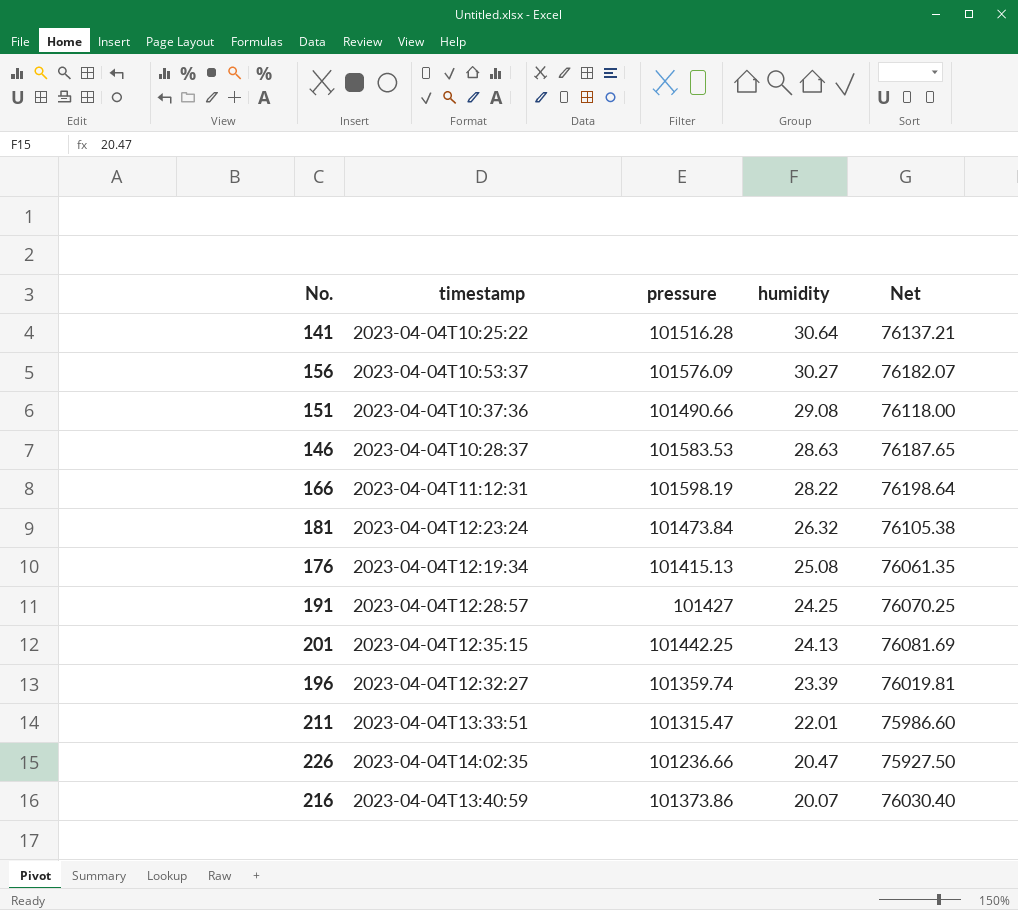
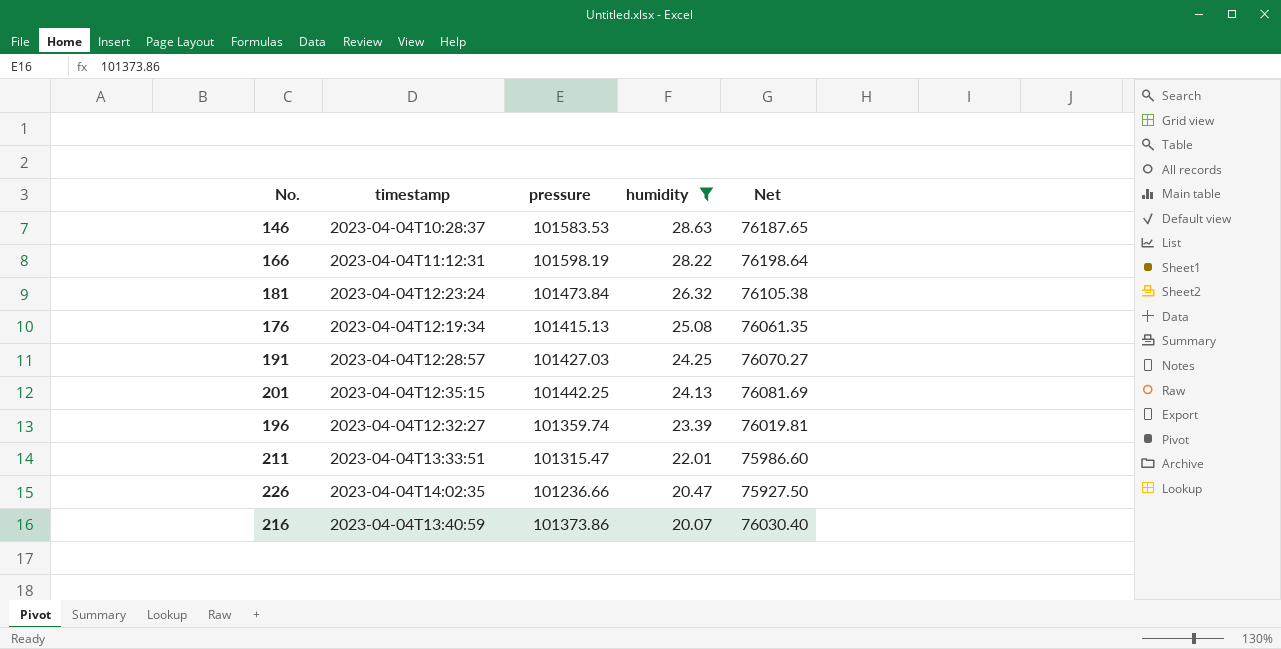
filter: none -> humidity <= 28.63
191 | pressure: 101427 -> 101427.03
191 | Net: 76070.25 -> 76070.27

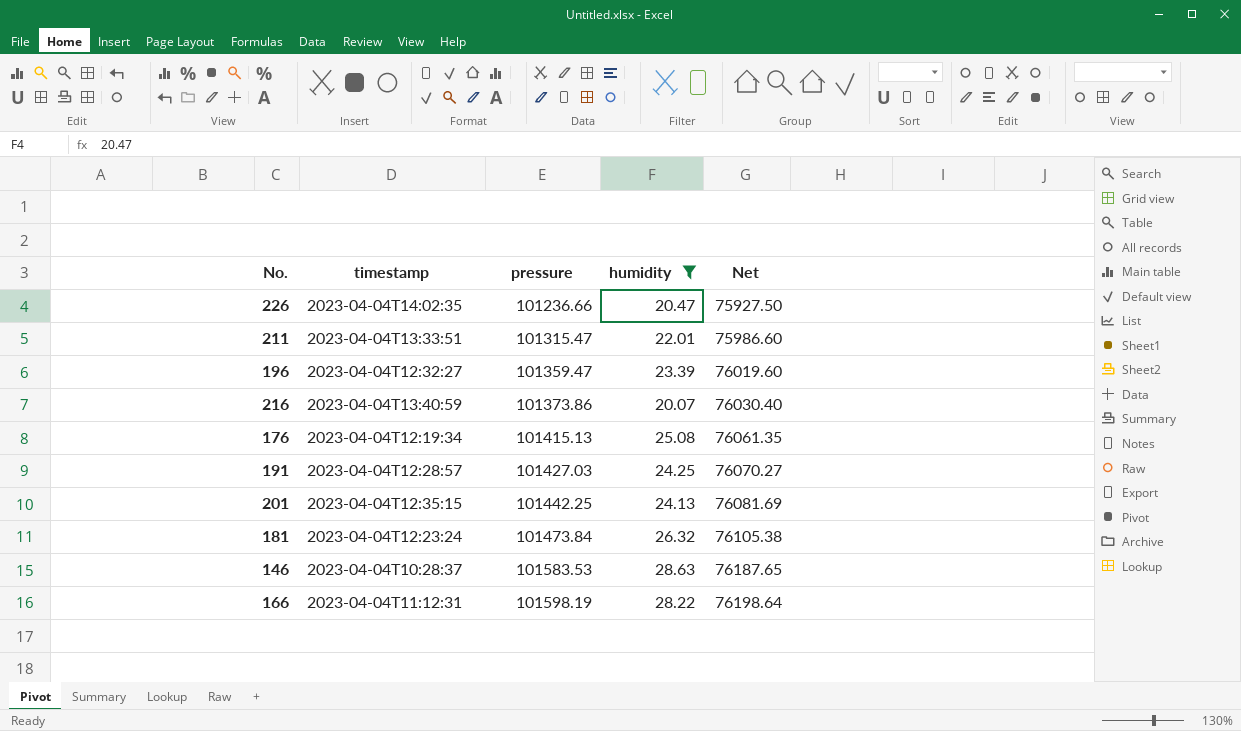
row order: humidity descending -> pressure ascending
196 | pressure: 101359.74 -> 101359.47
196 | Net: 76019.81 -> 76019.60

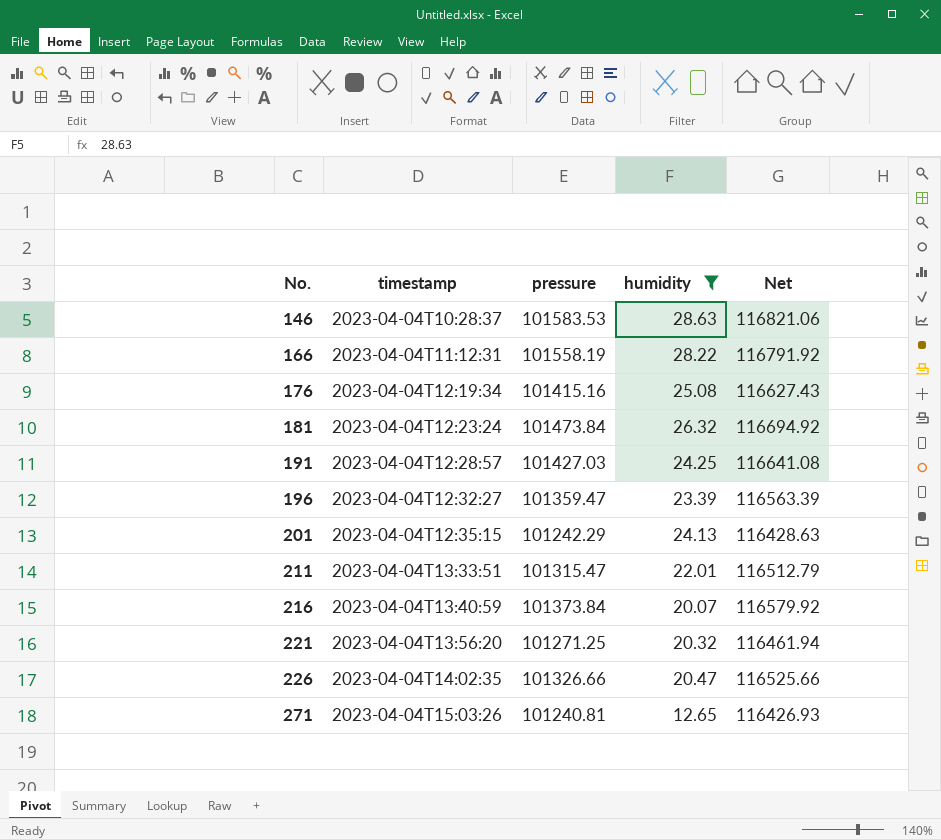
row order: pressure ascending -> No. ascending
column Net | formula: [pressure] * 0.75 -> [pressure] * 1.15
166 | pressure: 101598.19 -> 101558.19
176 | pressure: 101415.13 -> 101415.16
201 | pressure: 101442.25 -> 101242.29
216 | pressure: 101373.86 -> 101373.84
row 221: none -> 2023-04-04T13:56:20 | 101271.25 | 20.32 | 116461.94
226 | pressure: 101236.66 -> 101326.66
row 271: none -> 2023-04-04T15:03:26 | 101240.81 | 12.65 | 116426.93

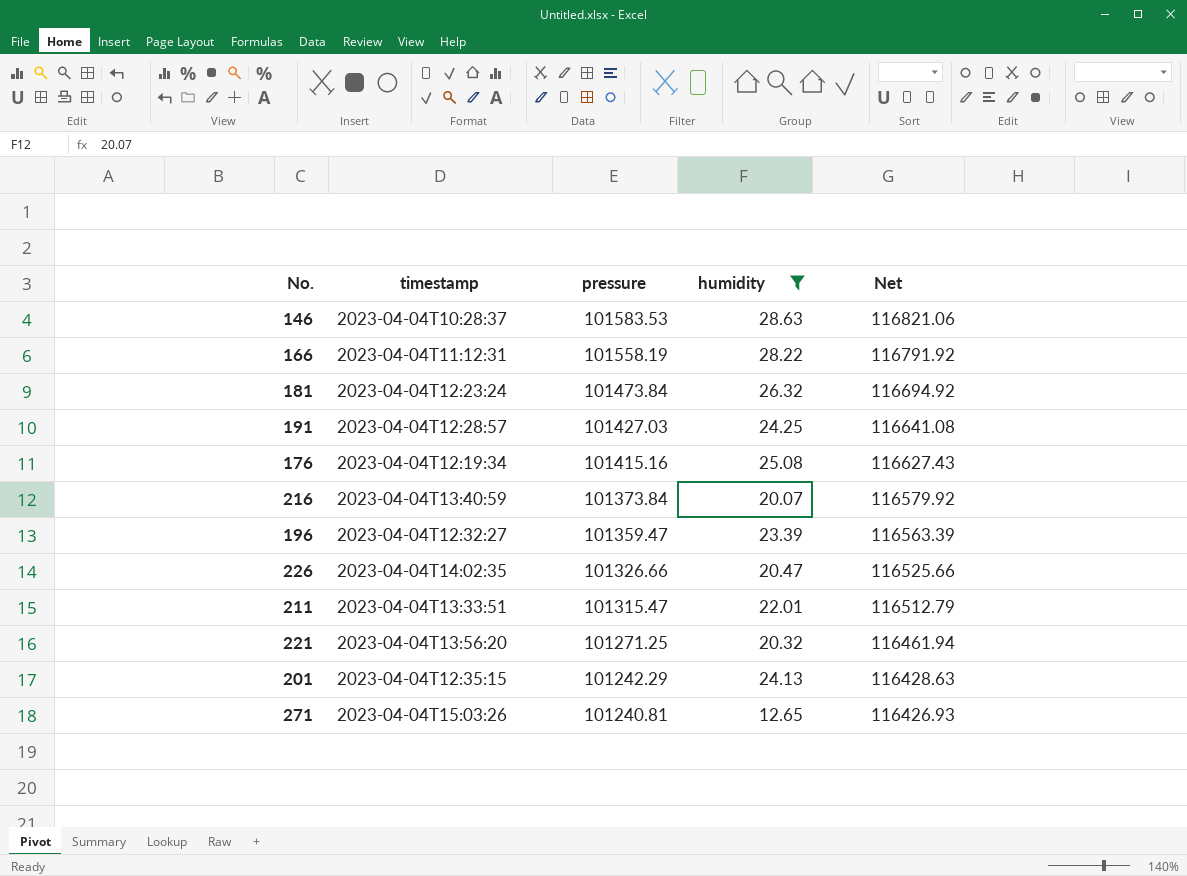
row order: No. ascending -> pressure descending

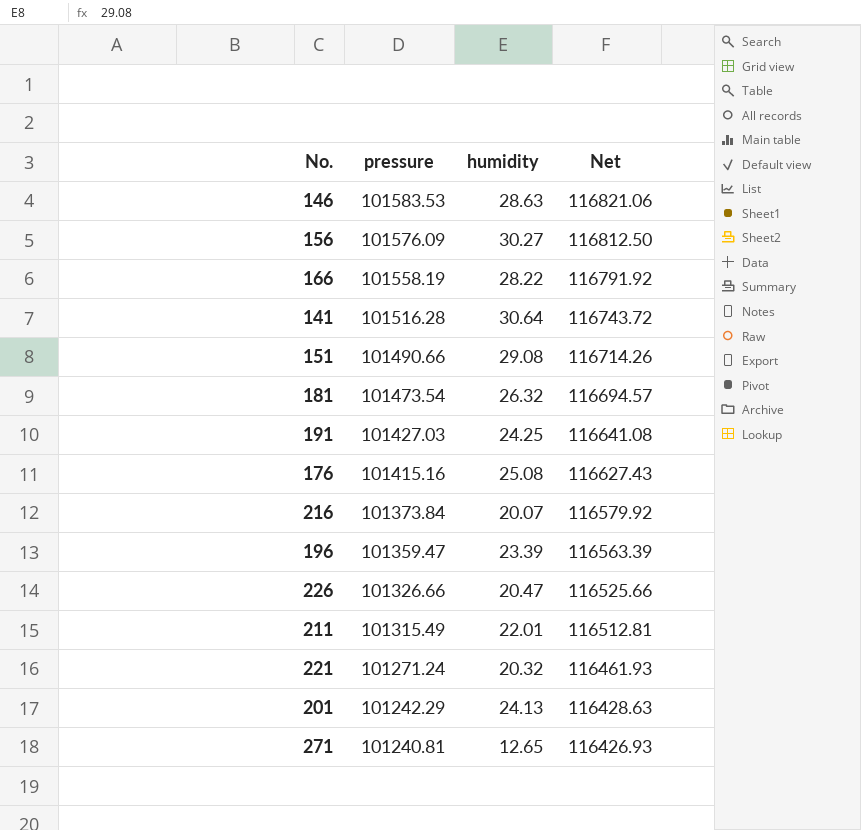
filter: humidity <= 28.63 -> none
column timestamp | position: 2 -> none
181 | pressure: 101473.84 -> 101473.54
181 | Net: 116694.92 -> 116694.57
211 | pressure: 101315.47 -> 101315.49
211 | Net: 116512.79 -> 116512.81
221 | pressure: 101271.25 -> 101271.24
221 | Net: 116461.94 -> 116461.93

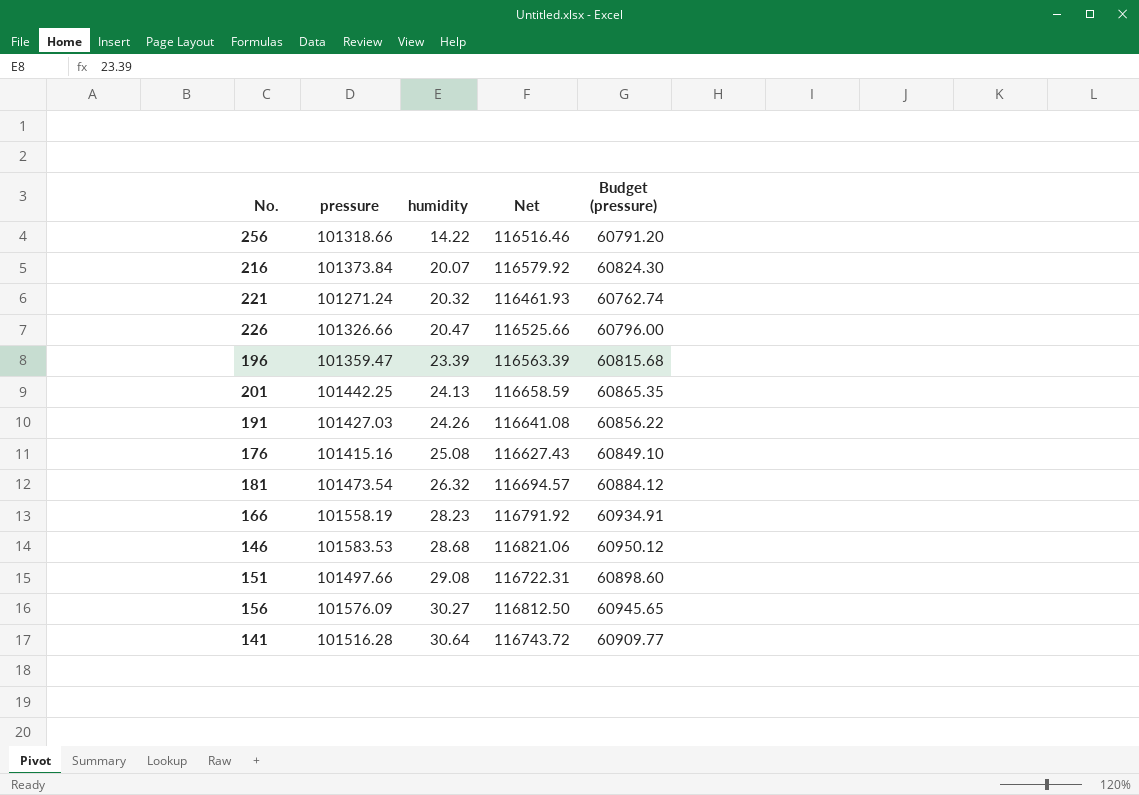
row order: pressure descending -> humidity ascending
column Budget (pressure) | formula: none -> [pressure] * 0.6
row 211: 101315.49 | 22.01 | 116512.81 -> none
row 271: 101240.81 | 12.65 | 116426.93 -> none
row 256: none -> 101318.66 | 14.22 | 116516.46 | 60791.20
201 | pressure: 101242.29 -> 101442.25
201 | Net: 116428.63 -> 116658.59
191 | humidity: 24.25 -> 24.26
166 | humidity: 28.22 -> 28.23
146 | humidity: 28.63 -> 28.68
151 | pressure: 101490.66 -> 101497.66
151 | Net: 116714.26 -> 116722.31

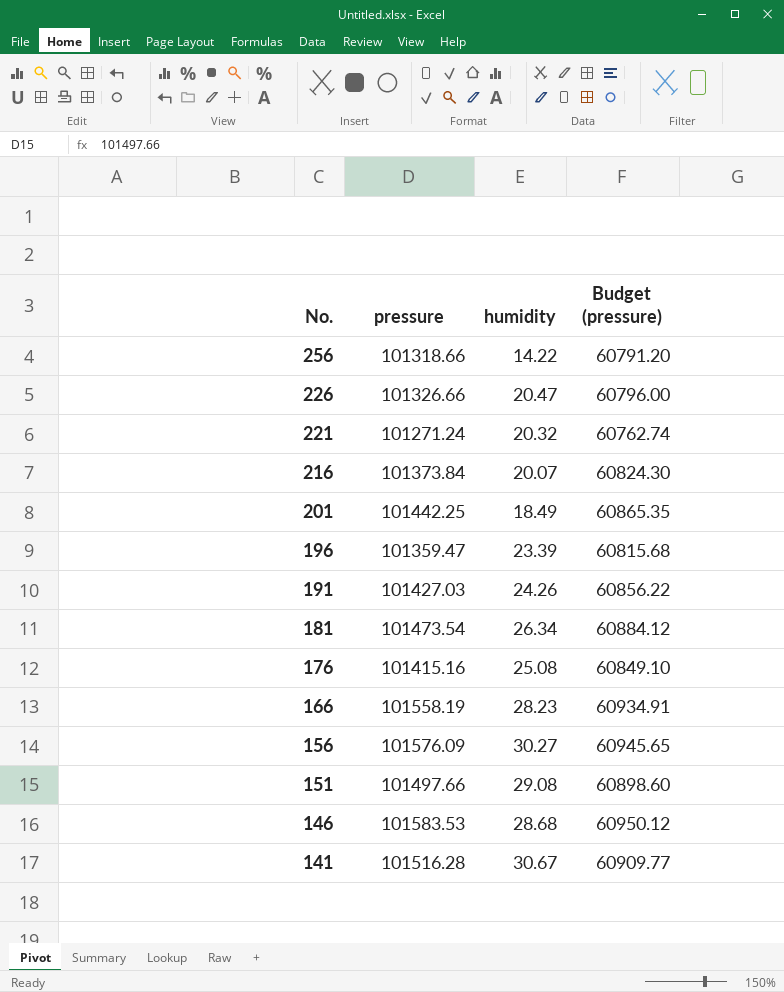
row order: humidity ascending -> No. descending
column Net | formula: [pressure] * 1.15 -> none
201 | humidity: 24.13 -> 18.49
181 | humidity: 26.32 -> 26.34
141 | humidity: 30.64 -> 30.67

